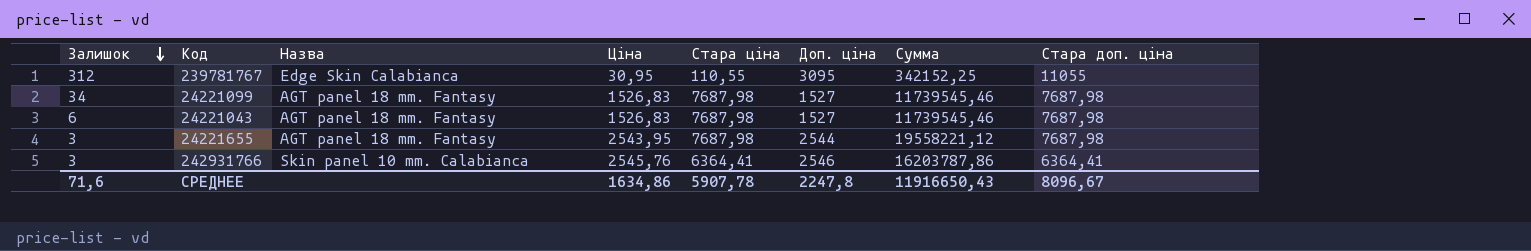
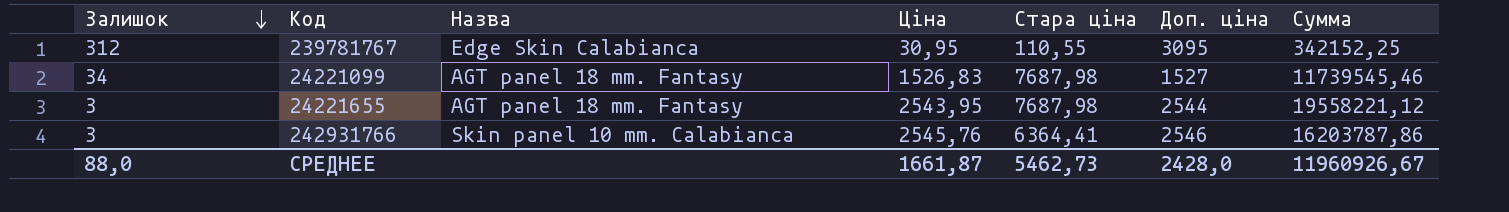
column Стара доп. ціна | position: 8 -> none
row 24221043: 6 | AGT panel 18 mm. Fantasy | 1526,83 | 7687,98 | 1527 | 11739545,46 | 7687,98 -> none
СРЕДНЕЕ | Залишок: 71,6 -> 88,0
СРЕДНЕЕ | Ціна: 1634,86 -> 1661,87
СРЕДНЕЕ | Стара ціна: 5907,78 -> 5462,73
СРЕДНЕЕ | Доп. ціна: 2247,8 -> 2428,0
СРЕДНЕЕ | Сумма: 11916650,43 -> 11960926,67

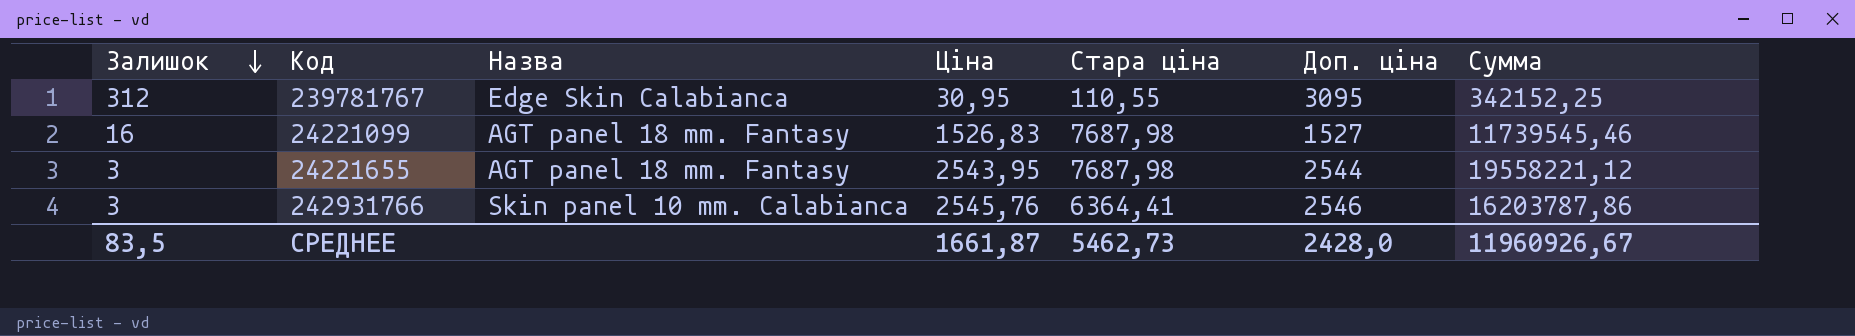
24221099 | Залишок: 34 -> 16
СРЕДНЕЕ | Залишок: 88,0 -> 83,5

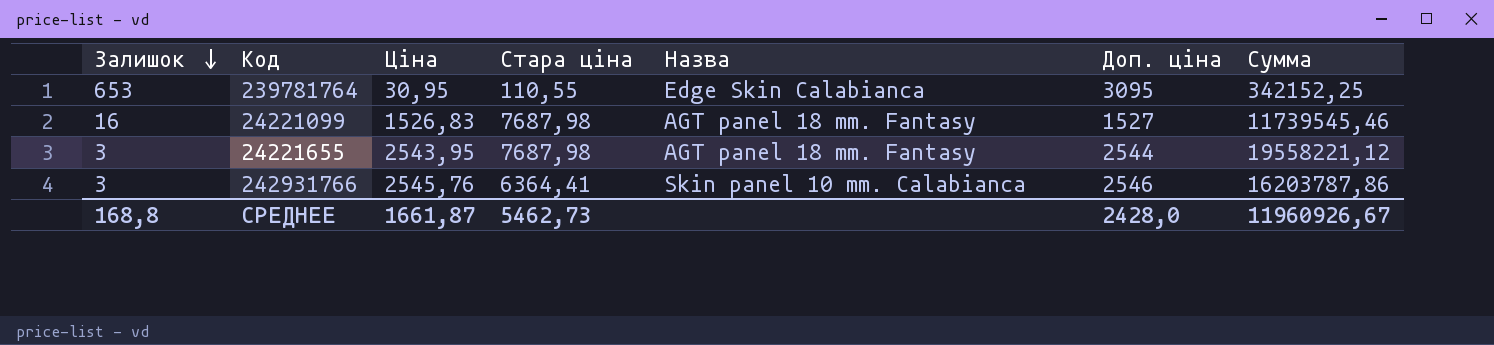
column Назва | position: 3 -> 5
row 239781767: 312 | Edge Skin Calabianca | 30,95 | 110,55 | 3095 | 342152,25 -> none
row 239781764: none -> 653 | 30,95 | 110,55 | Edge Skin Calabianca | 3095 | 342152,25
СРЕДНЕЕ | Залишок: 83,5 -> 168,8

